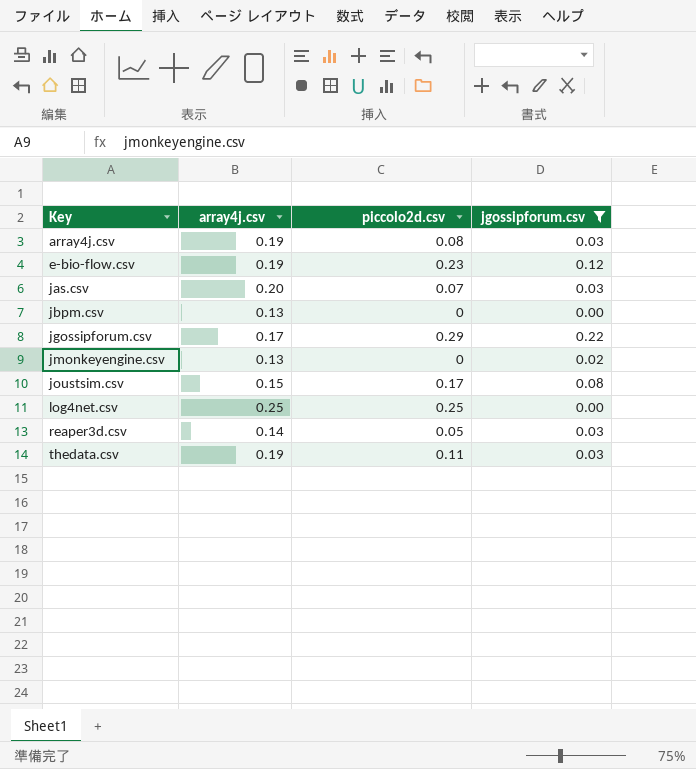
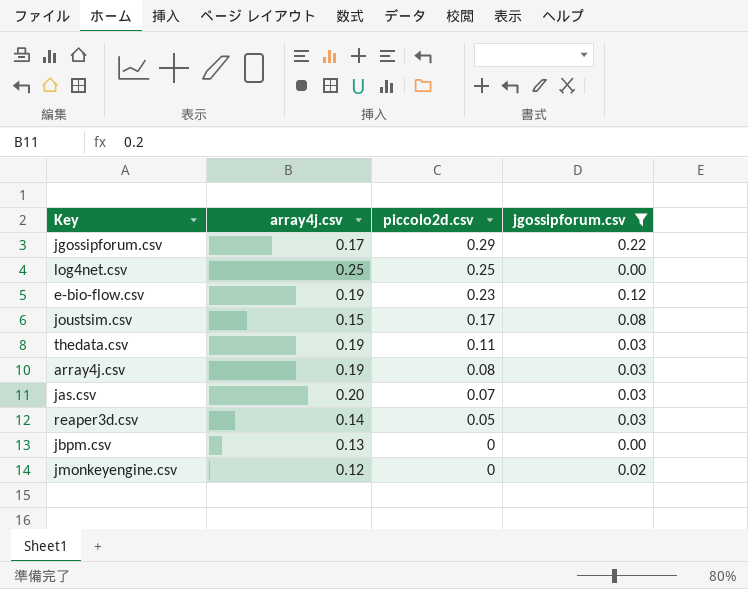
row order: Key ascending -> piccolo2d.csv descending
jmonkeyengine.csv | array4j.csv: 0.13 -> 0.12

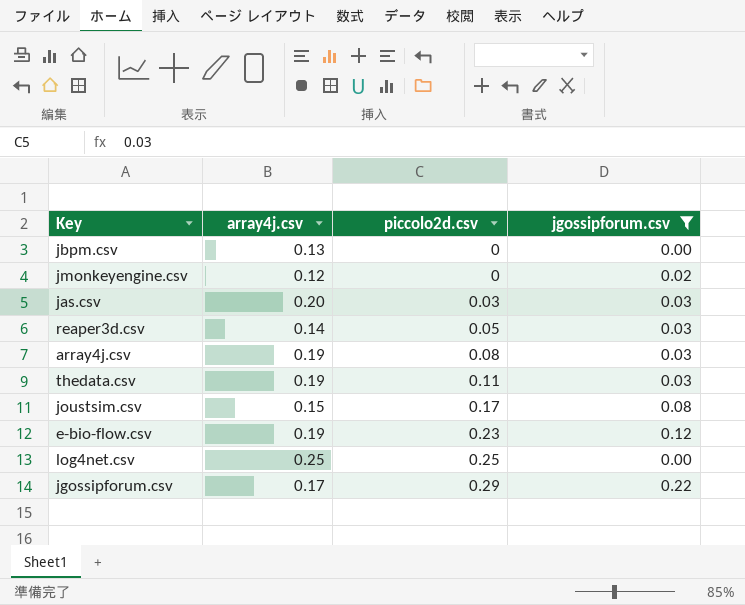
row order: piccolo2d.csv descending -> piccolo2d.csv ascending
jas.csv | piccolo2d.csv: 0.07 -> 0.03

